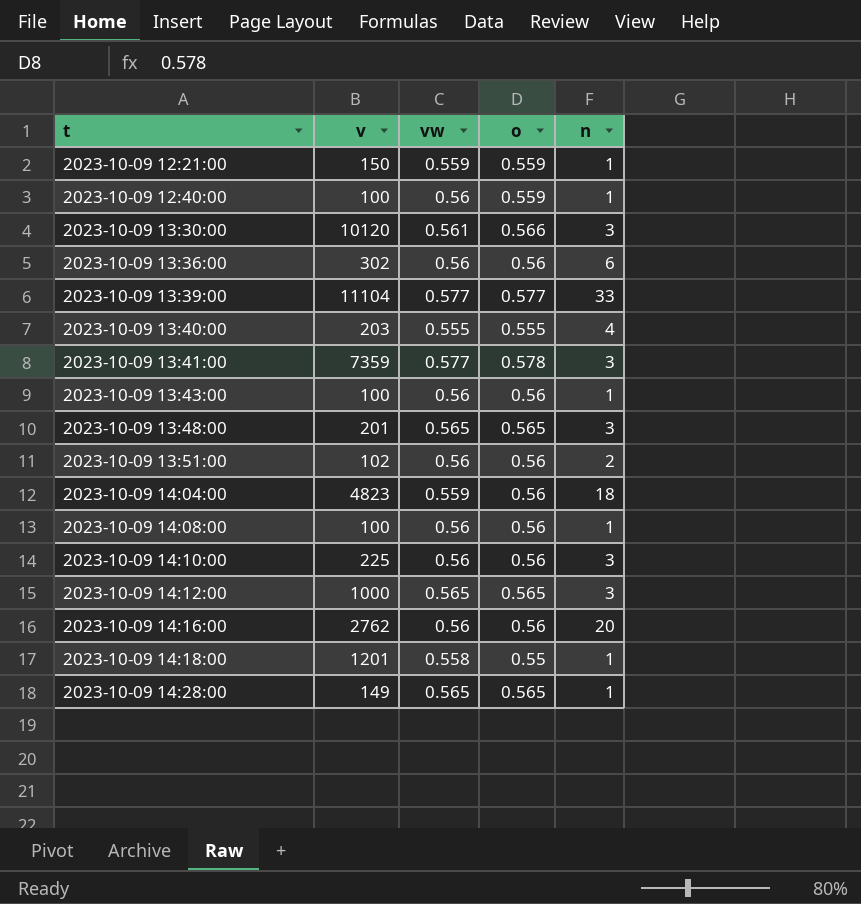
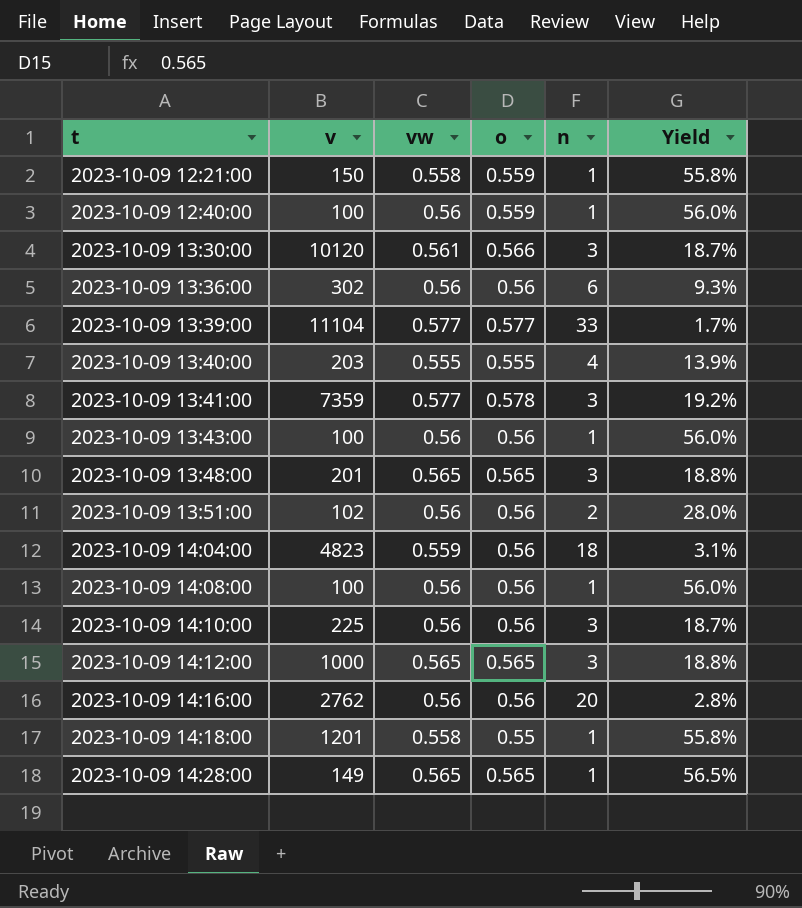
column Yield | formula: none -> [vw] / [n]
2023-10-09 12:21:00 | vw: 0.559 -> 0.558

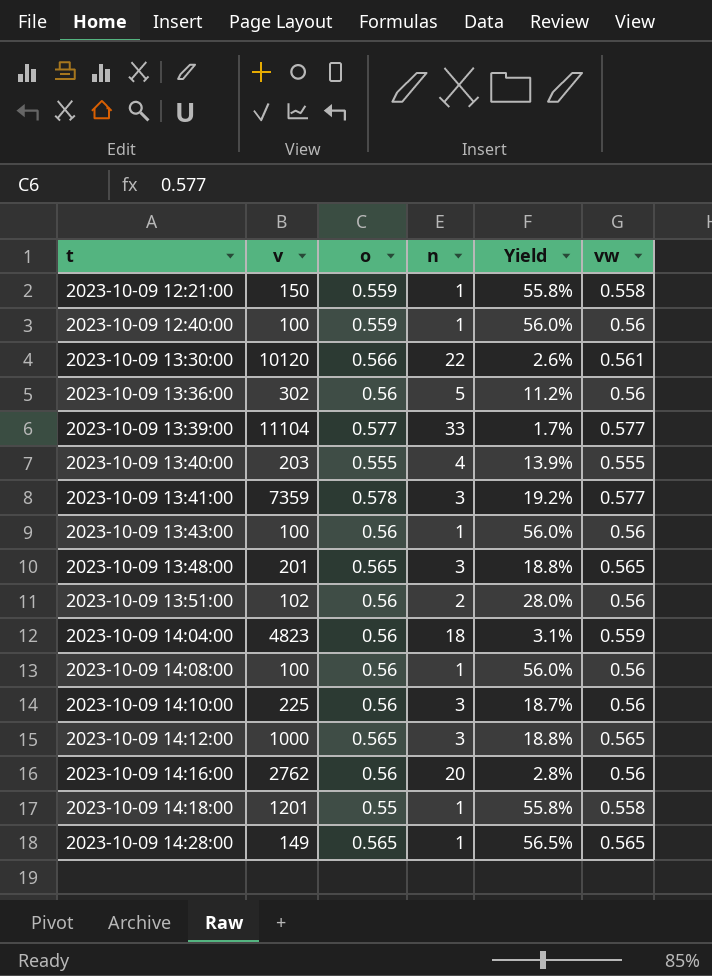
column vw | position: 3 -> 6
2023-10-09 13:30:00 | n: 3 -> 22
2023-10-09 13:30:00 | Yield: 18.7% -> 2.6%
2023-10-09 13:36:00 | n: 6 -> 5
2023-10-09 13:36:00 | Yield: 9.3% -> 11.2%

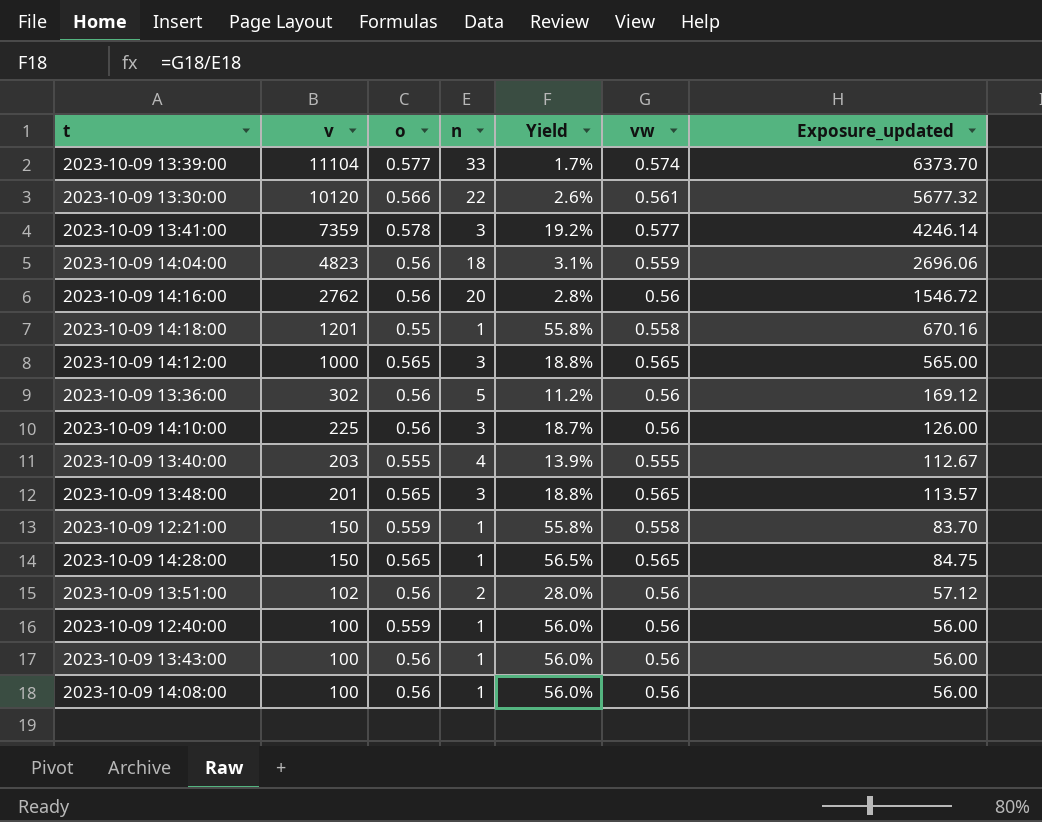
row order: t ascending -> v descending
column Exposure_updated | formula: none -> [v] * [vw]
2023-10-09 13:39:00 | vw: 0.577 -> 0.574
2023-10-09 14:28:00 | v: 149 -> 150

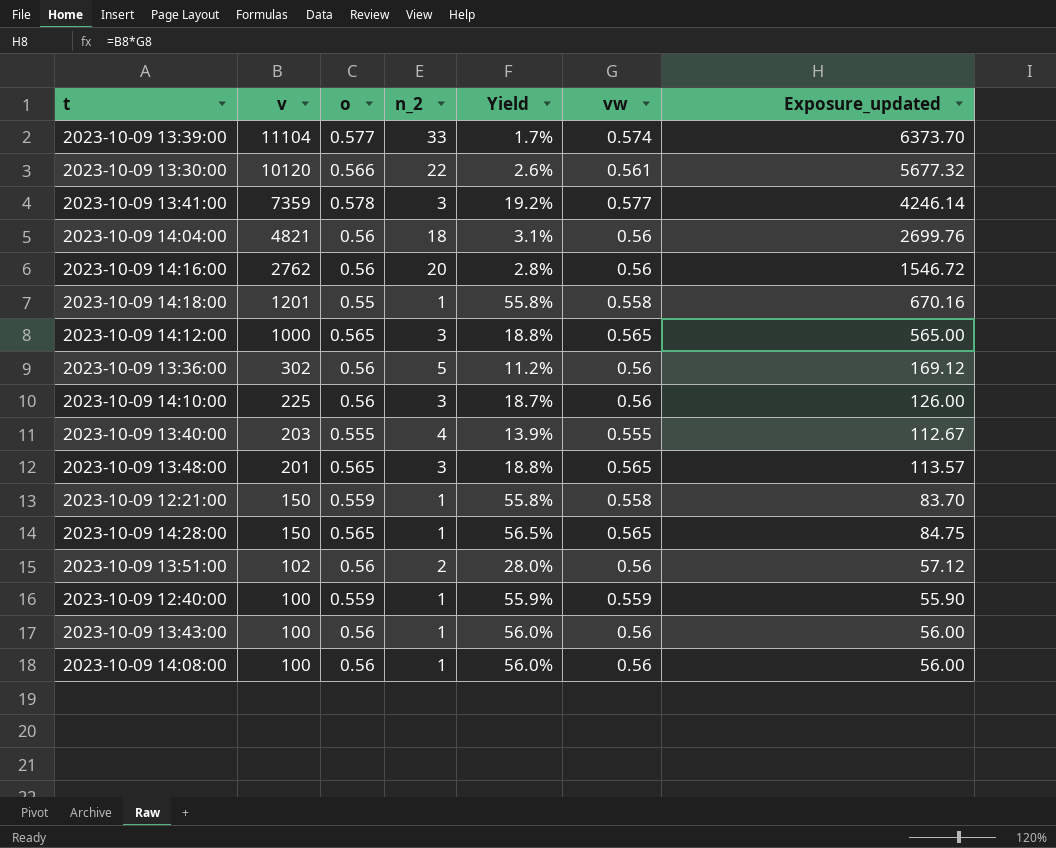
column name: n -> n_2
2023-10-09 14:04:00 | v: 4823 -> 4821
2023-10-09 14:04:00 | vw: 0.559 -> 0.56
2023-10-09 14:04:00 | Exposure_updated: 2696.06 -> 2699.76
2023-10-09 12:40:00 | Yield: 56.0% -> 55.9%
2023-10-09 12:40:00 | vw: 0.56 -> 0.559
2023-10-09 12:40:00 | Exposure_updated: 56.00 -> 55.90

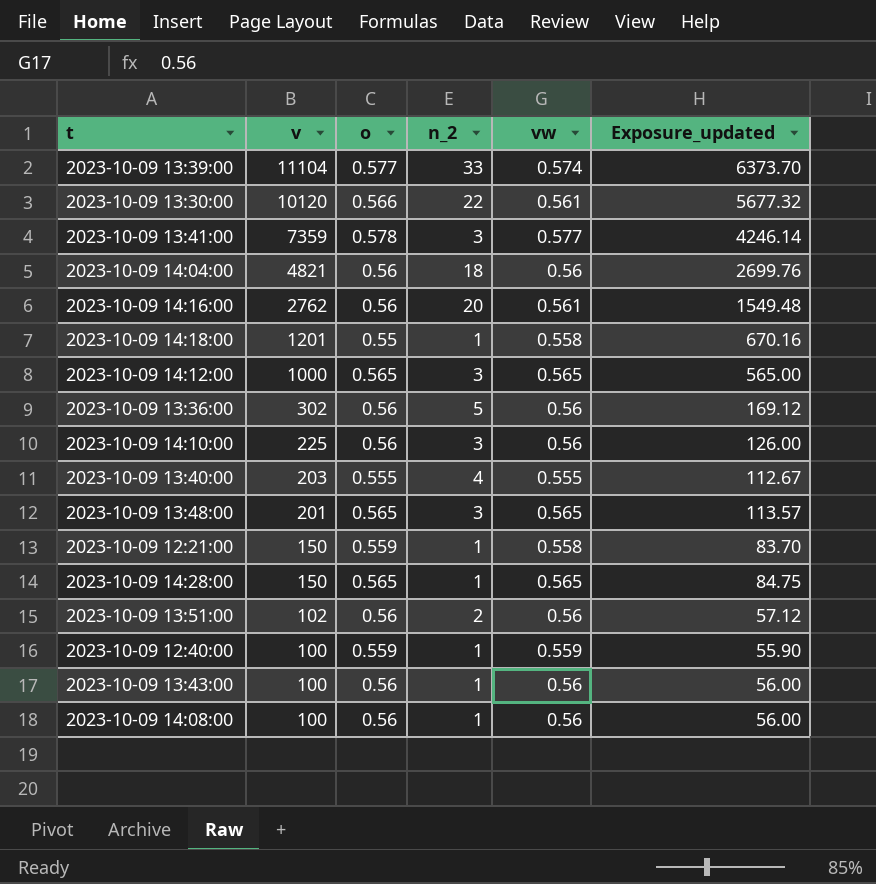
column Yield | formula: [vw] / [n_2] -> none
2023-10-09 14:16:00 | vw: 0.56 -> 0.561
2023-10-09 14:16:00 | Exposure_updated: 1546.72 -> 1549.48

